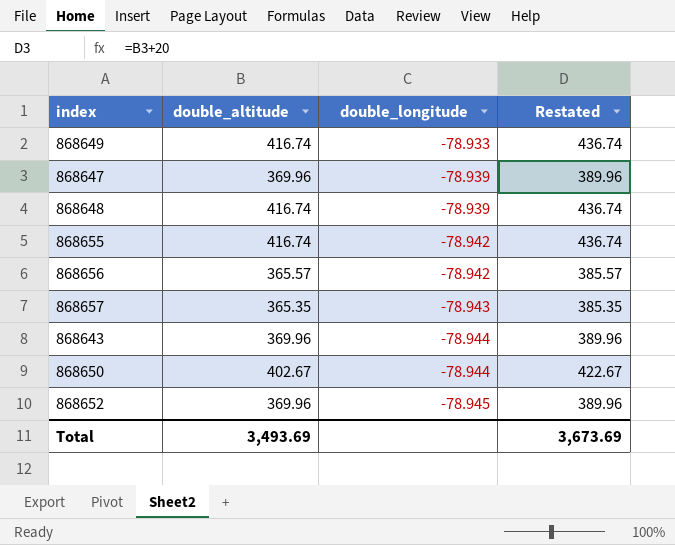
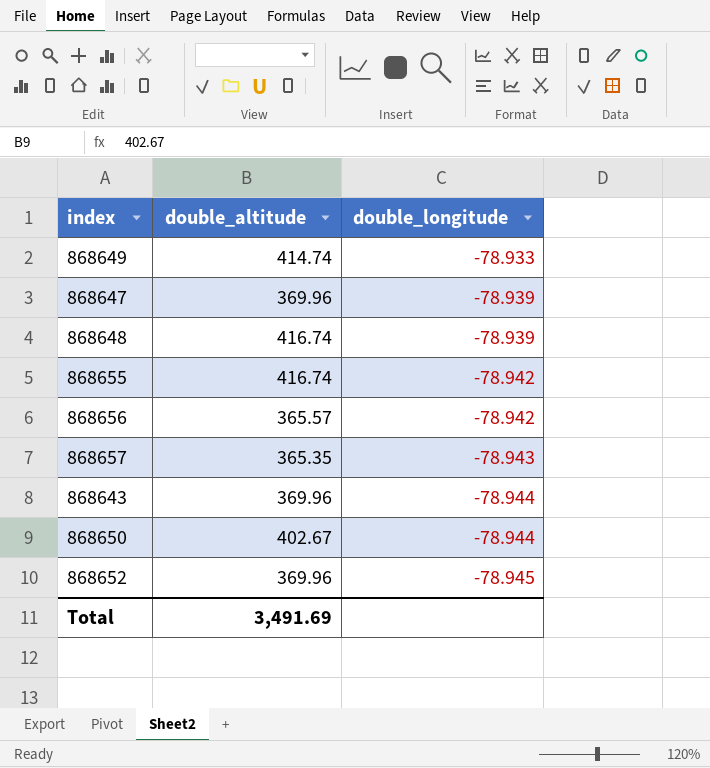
column Restated | formula: [double_altitude] + 20 -> none
868649 | double_altitude: 416.74 -> 414.74
Total | double_altitude: 3,493.69 -> 3,491.69

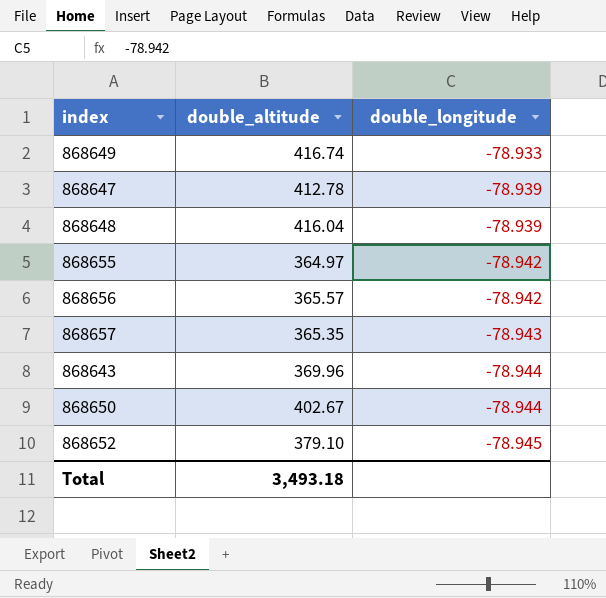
868649 | double_altitude: 414.74 -> 416.74
868647 | double_altitude: 369.96 -> 412.78
868648 | double_altitude: 416.74 -> 416.04
868655 | double_altitude: 416.74 -> 364.97
868652 | double_altitude: 369.96 -> 379.10
Total | double_altitude: 3,491.69 -> 3,493.18

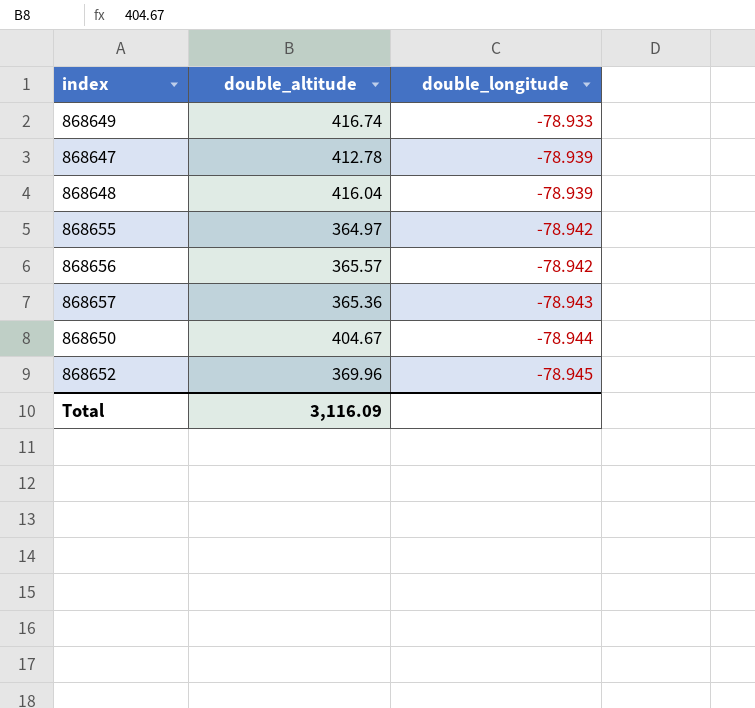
row 868643: 369.96 | -78.944 -> none
868657 | double_altitude: 365.35 -> 365.36
868650 | double_altitude: 402.67 -> 404.67
868652 | double_altitude: 379.10 -> 369.96
Total | double_altitude: 3,493.18 -> 3,116.09

